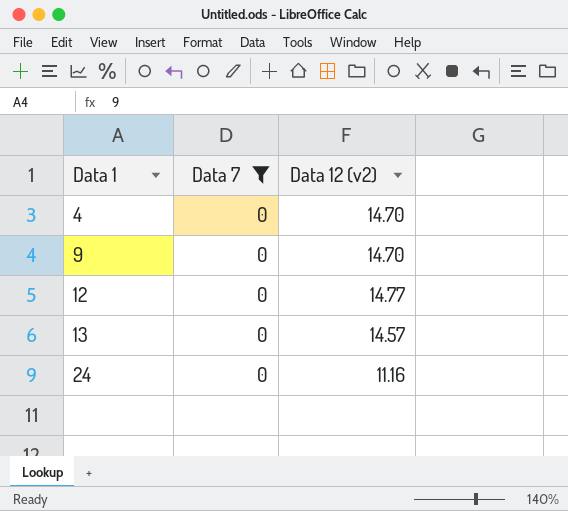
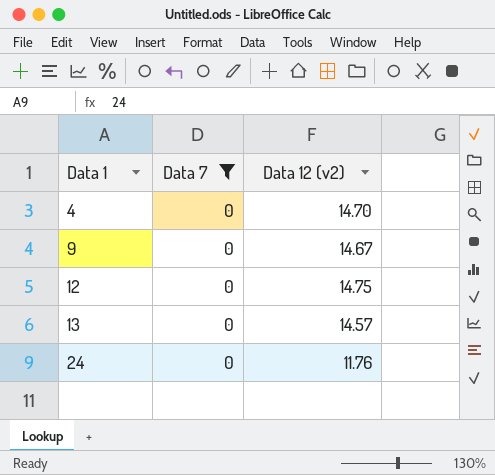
9 | Data 12 (v2): 14.70 -> 14.67
12 | Data 12 (v2): 14.77 -> 14.75
24 | Data 12 (v2): 11.16 -> 11.76

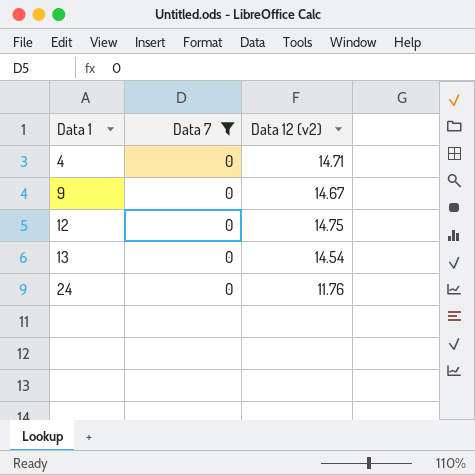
4 | Data 12 (v2): 14.70 -> 14.71
13 | Data 12 (v2): 14.57 -> 14.54

